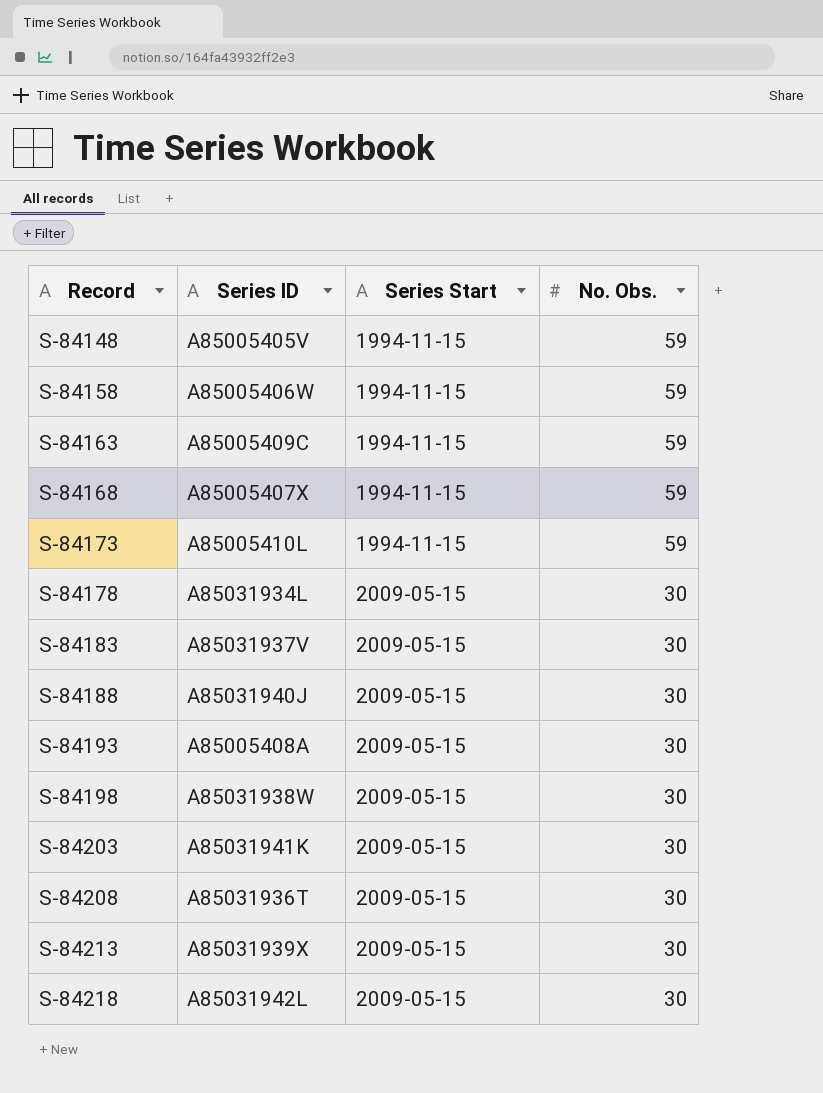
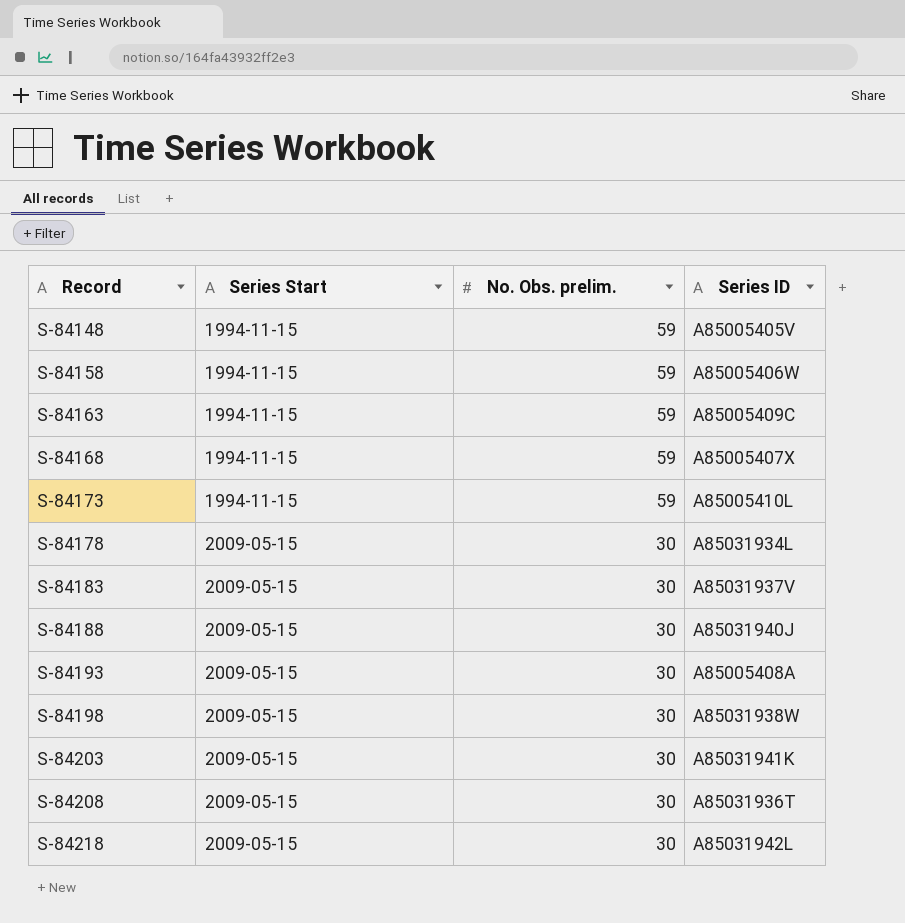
column name: No. Obs. -> No. Obs. prelim.
column Series ID | position: 2 -> 4
row S-84213: A85031939X | 2009-05-15 | 30 -> none

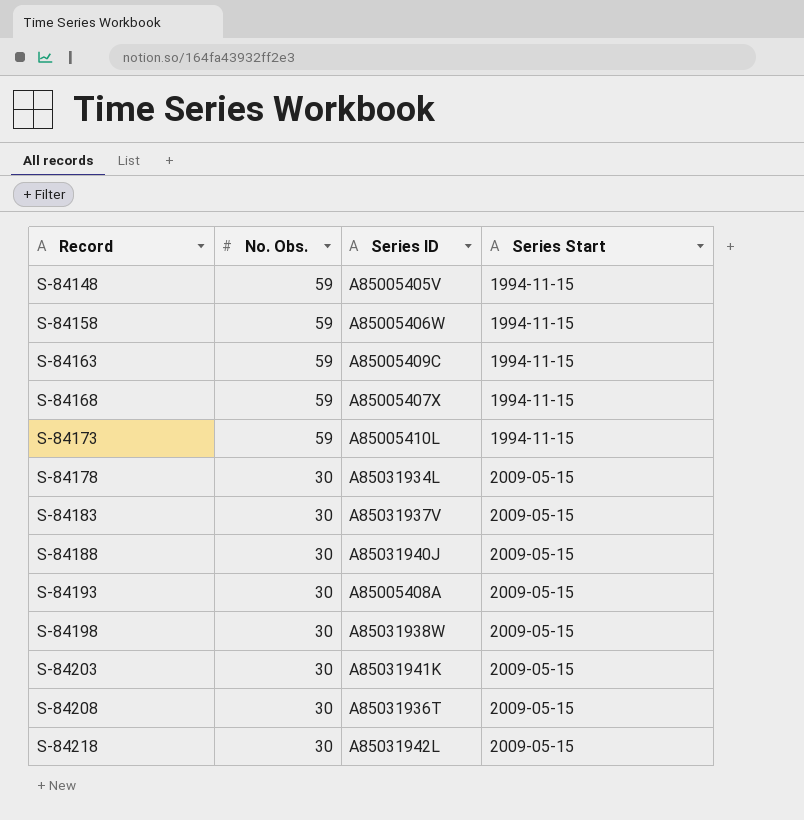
column name: No. Obs. prelim. -> No. Obs.
column Series Start | position: 2 -> 4

